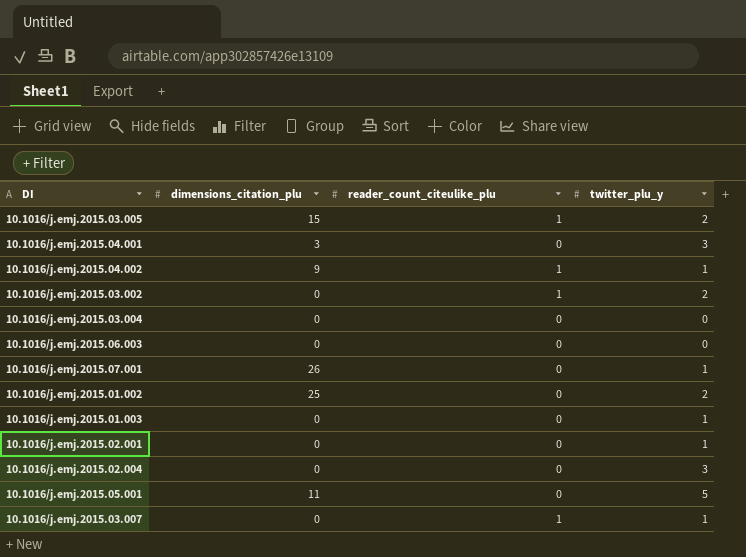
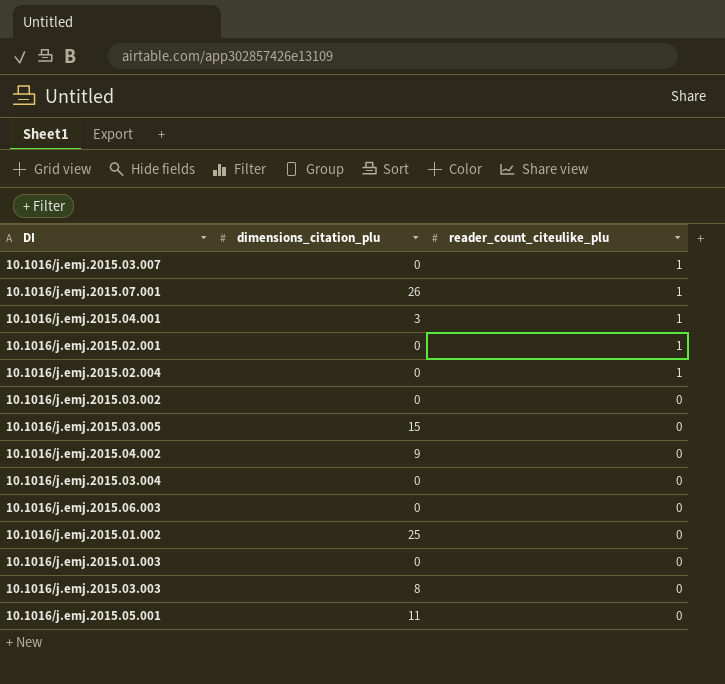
row order: none -> reader_count_citeulike_plu descending
column twitter_plu_y | position: 4 -> none
10.1016/j.emj.2015.07.001 | reader_count_citeulike_plu: 0 -> 1
10.1016/j.emj.2015.04.001 | reader_count_citeulike_plu: 0 -> 1
10.1016/j.emj.2015.02.001 | reader_count_citeulike_plu: 0 -> 1
10.1016/j.emj.2015.02.004 | reader_count_citeulike_plu: 0 -> 1
10.1016/j.emj.2015.03.002 | reader_count_citeulike_plu: 1 -> 0
10.1016/j.emj.2015.03.005 | reader_count_citeulike_plu: 1 -> 0
10.1016/j.emj.2015.04.002 | reader_count_citeulike_plu: 1 -> 0
row 10.1016/j.emj.2015.03.003: none -> 8 | 0

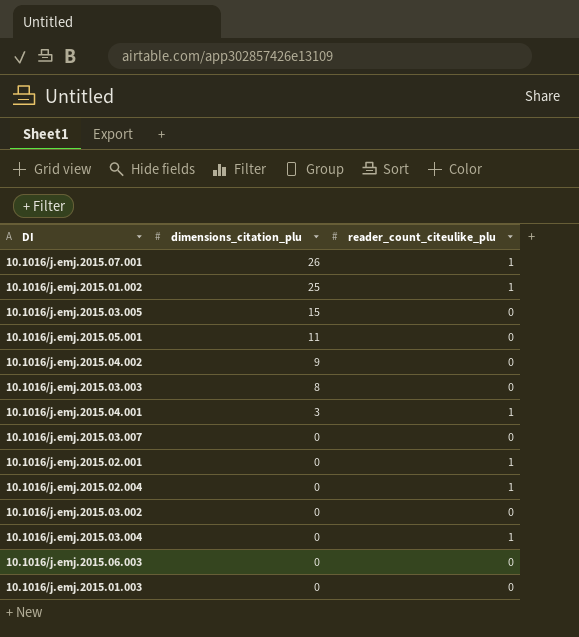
row order: reader_count_citeulike_plu descending -> dimensions_citation_plu descending
10.1016/j.emj.2015.01.002 | reader_count_citeulike_plu: 0 -> 1
10.1016/j.emj.2015.03.007 | reader_count_citeulike_plu: 1 -> 0
10.1016/j.emj.2015.03.004 | reader_count_citeulike_plu: 0 -> 1

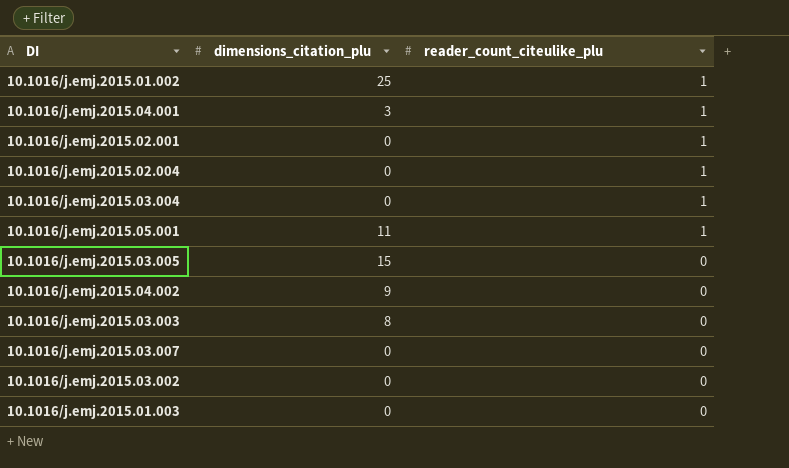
row order: dimensions_citation_plu descending -> reader_count_citeulike_plu descending
row 10.1016/j.emj.2015.07.001: 26 | 1 -> none
row 10.1016/j.emj.2015.06.003: 0 | 0 -> none
10.1016/j.emj.2015.05.001 | reader_count_citeulike_plu: 0 -> 1

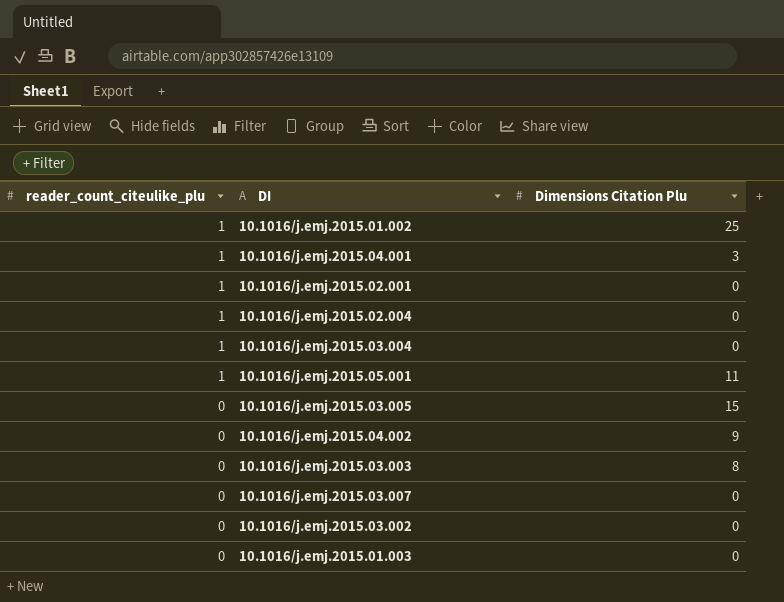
column reader_count_citeulike_plu | position: 3 -> 1
column name: dimensions_citation_plu -> Dimensions Citation Plu

